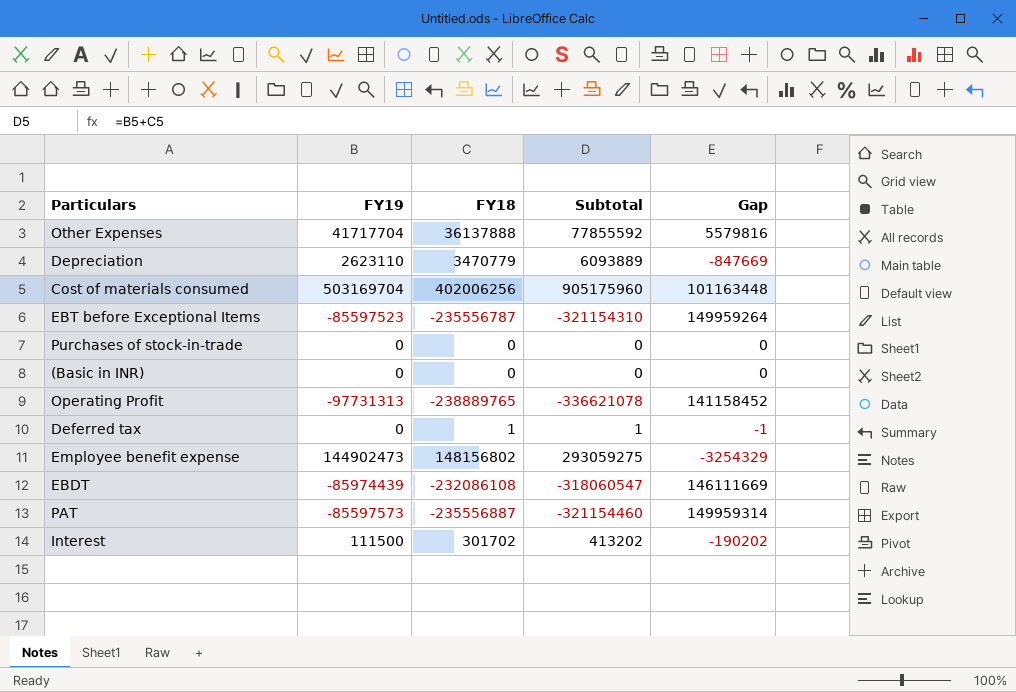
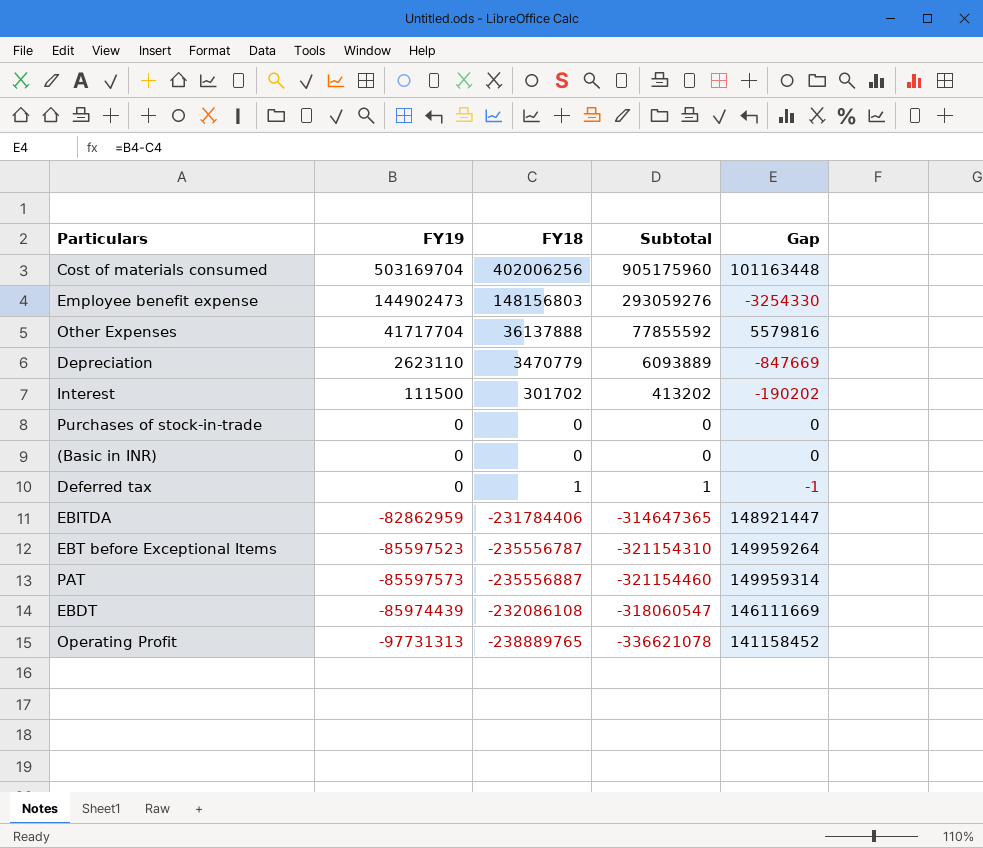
row order: none -> FY19 descending
Employee benefit expense | FY18: 148156802 -> 148156803
Employee benefit expense | Subtotal: 293059275 -> 293059276
Employee benefit expense | Gap: -3254329 -> -3254330
row EBITDA: none -> -82862959 | -231784406 | -314647365 | 148921447

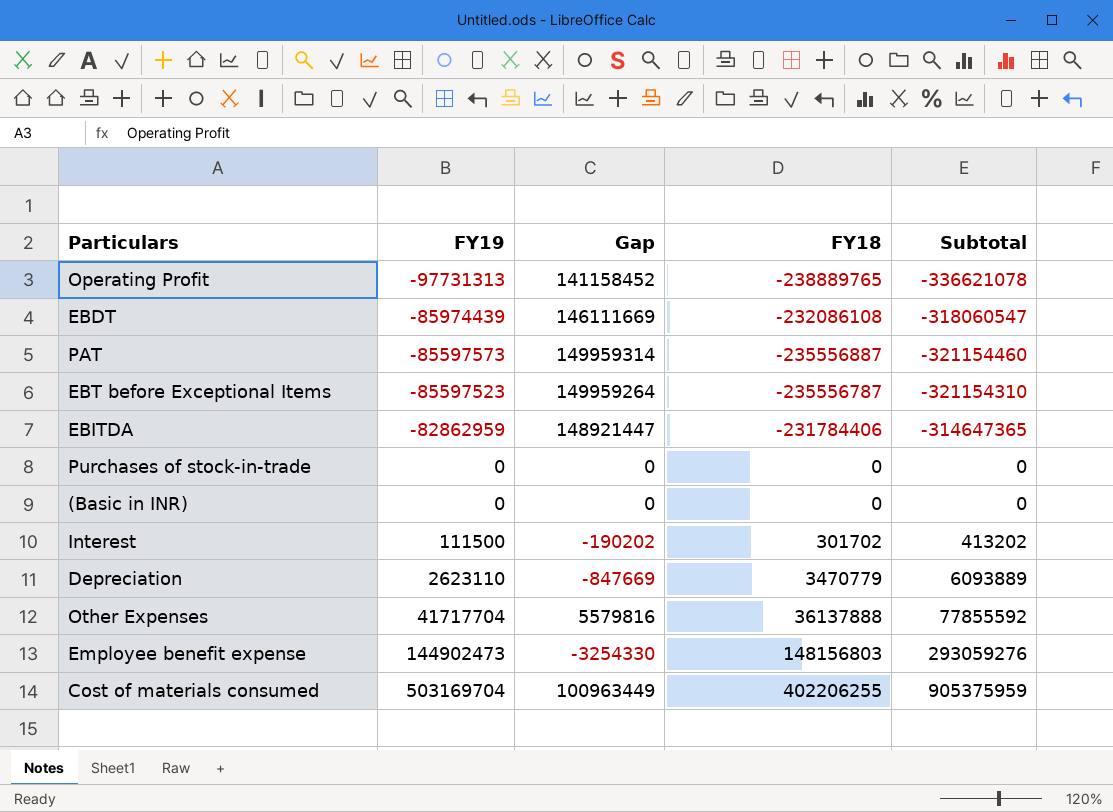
row order: FY19 descending -> FY19 ascending
column Gap | position: 5 -> 3
row Deferred tax: 0 | 1 | 1 | -1 -> none
Cost of materials consumed | Gap: 101163448 -> 100963449
Cost of materials consumed | FY18: 402006256 -> 402206255
Cost of materials consumed | Subtotal: 905175960 -> 905375959

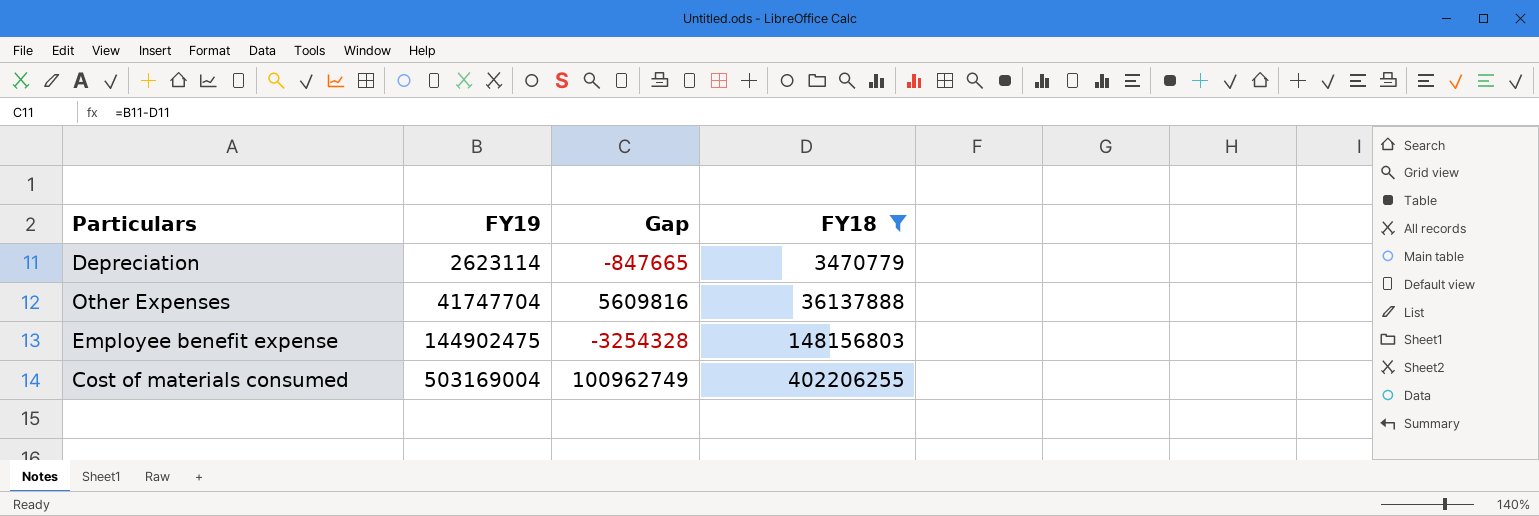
filter: none -> FY18 >= 3470779
column Subtotal | formula: [FY19] + [FY18] -> none
Depreciation | FY19: 2623110 -> 2623114
Depreciation | Gap: -847669 -> -847665
Other Expenses | FY19: 41717704 -> 41747704
Other Expenses | Gap: 5579816 -> 5609816
Employee benefit expense | FY19: 144902473 -> 144902475
Employee benefit expense | Gap: -3254330 -> -3254328
Cost of materials consumed | FY19: 503169704 -> 503169004
Cost of materials consumed | Gap: 100963449 -> 100962749

